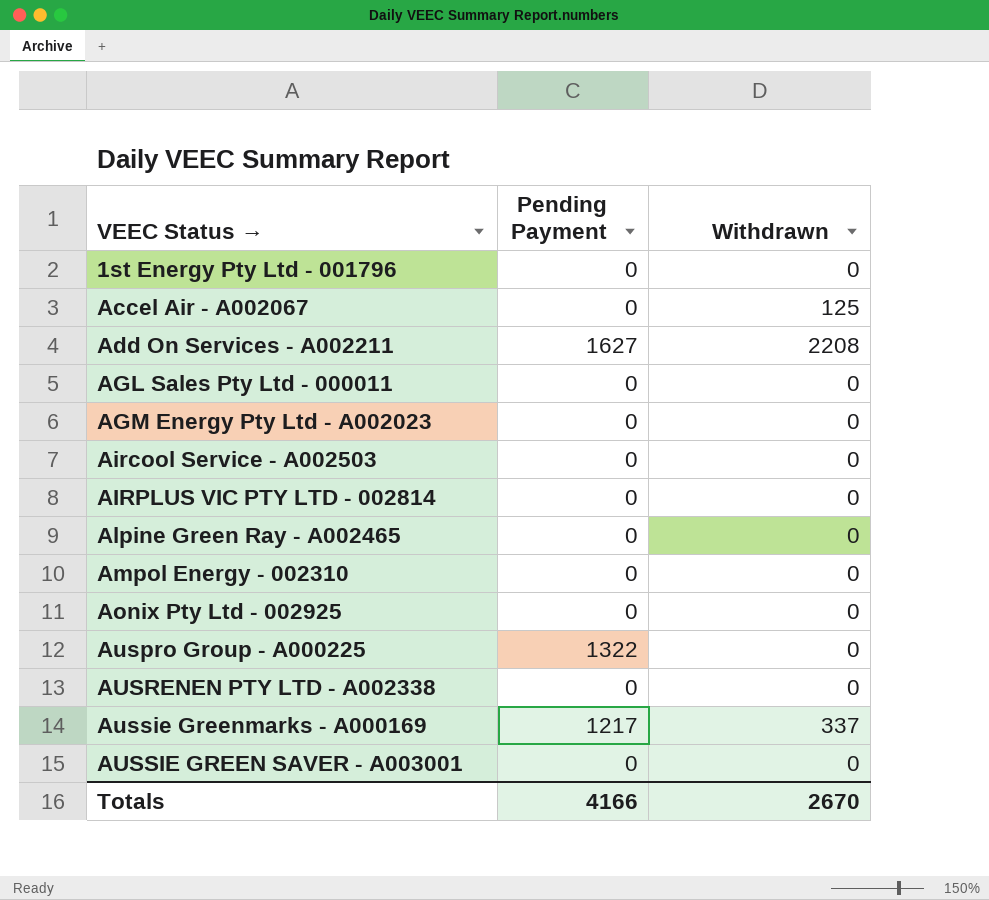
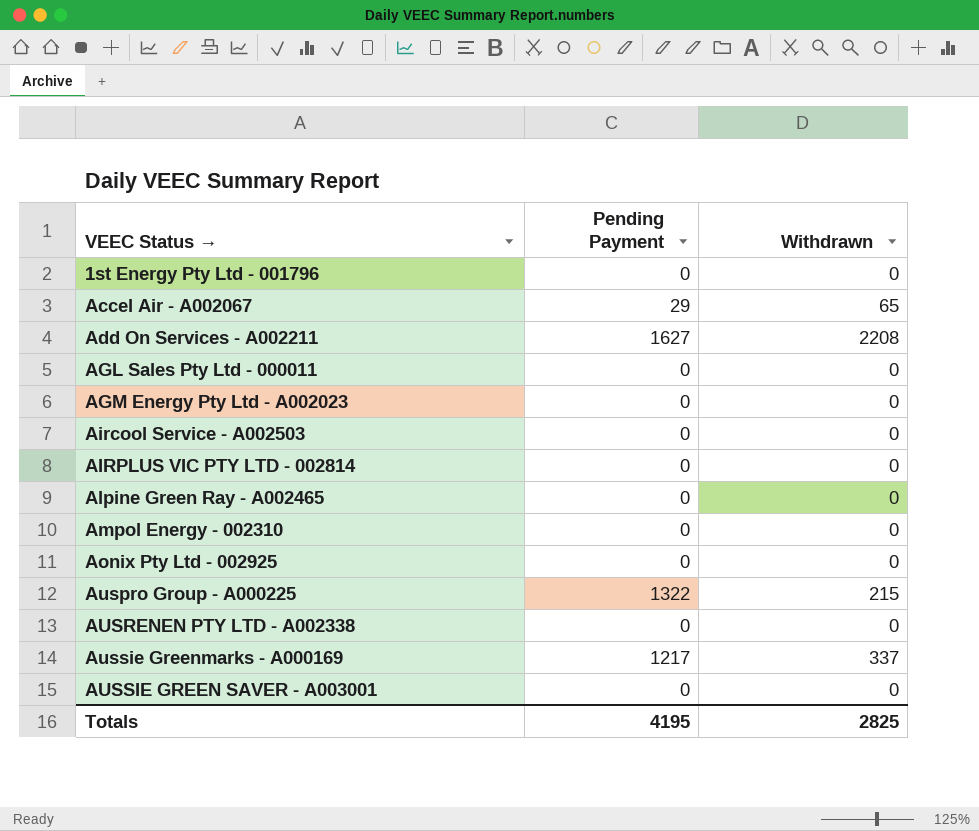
Accel Air - A002067 | Pending Payment: 0 -> 29
Accel Air - A002067 | Withdrawn: 125 -> 65
Auspro Group - A000225 | Withdrawn: 0 -> 215
Totals | Pending Payment: 4166 -> 4195
Totals | Withdrawn: 2670 -> 2825

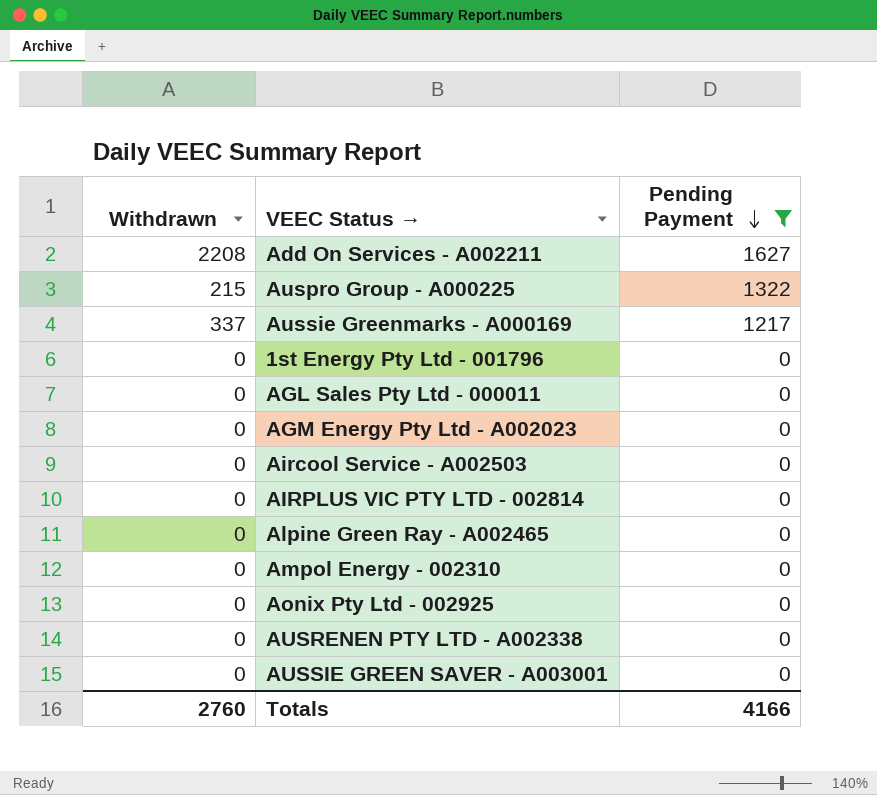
filter: none -> Pending Payment != 29
row order: none -> Pending Payment descending
column Withdrawn | position: 3 -> 1
Totals | Withdrawn: 2825 -> 2760
Totals | Pending Payment: 4195 -> 4166

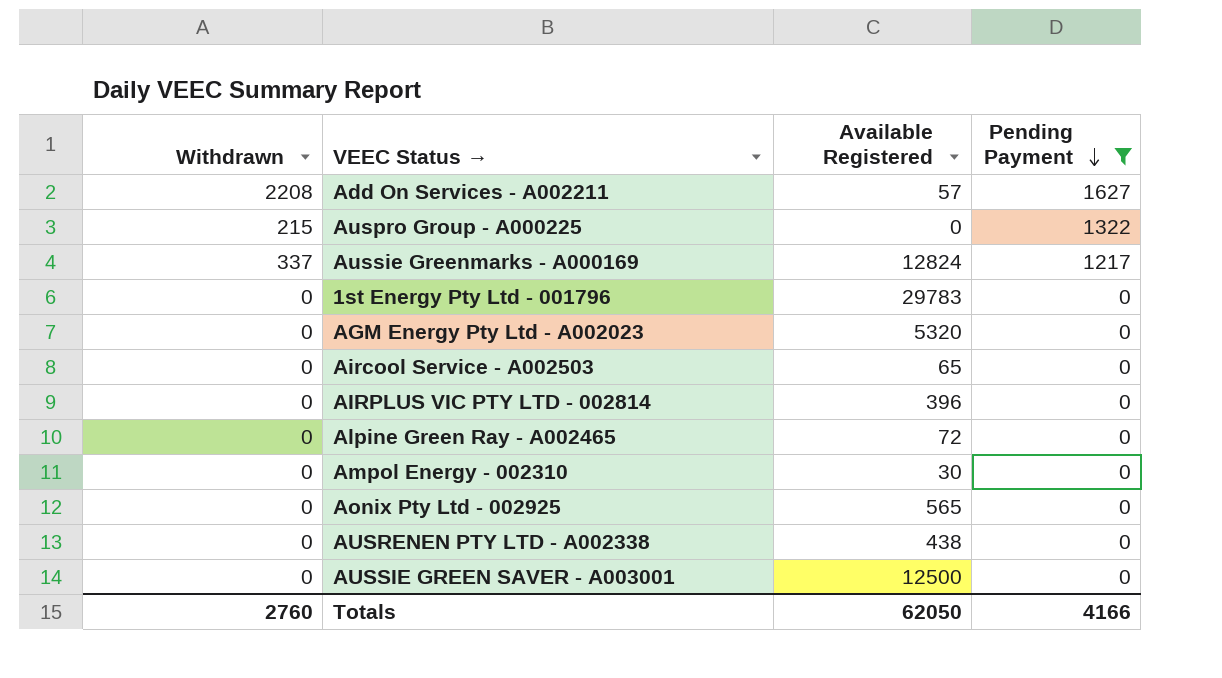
column Available Registered | position: none -> 3
row AGL Sales Pty Ltd - 000011: 0 | 0 -> none

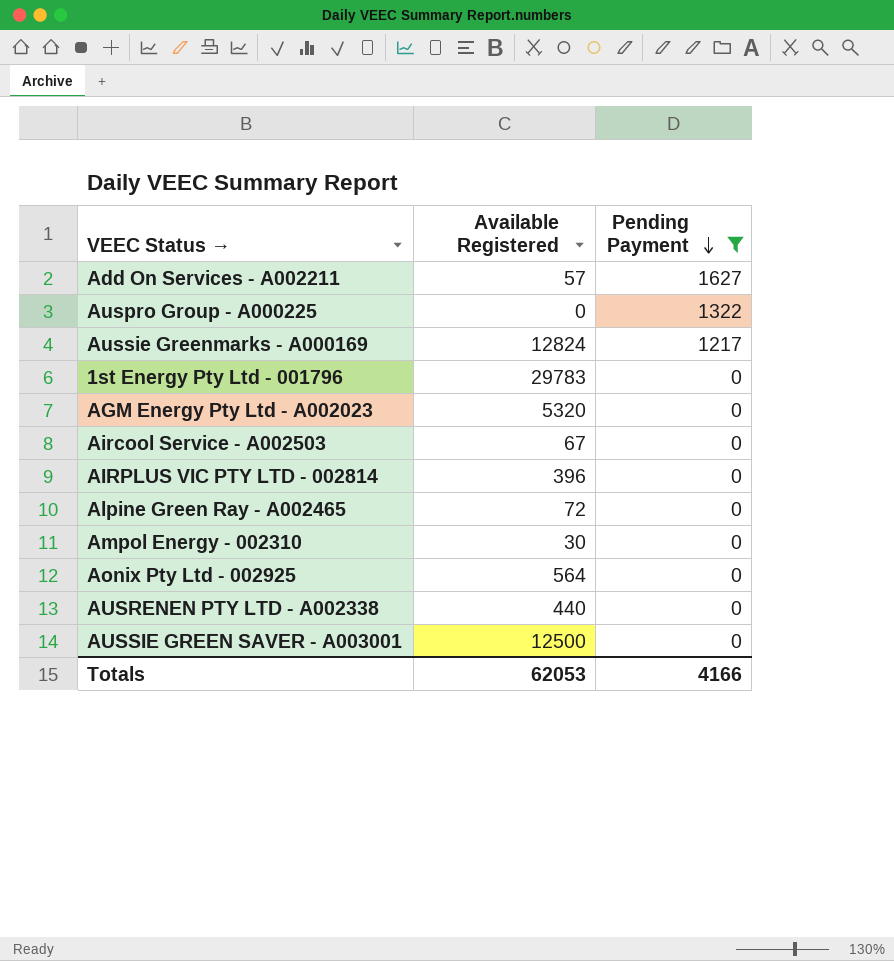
column Withdrawn | position: 1 -> none
Aircool Service - A002503 | Available Registered: 65 -> 67
Aonix Pty Ltd - 002925 | Available Registered: 565 -> 564
AUSRENEN PTY LTD - A002338 | Available Registered: 438 -> 440
Totals | Available Registered: 62050 -> 62053

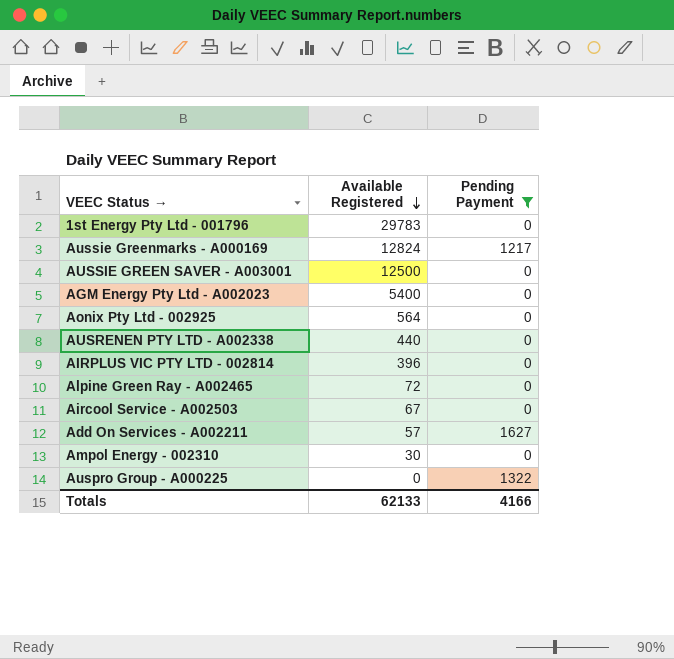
row order: Pending Payment descending -> Available Registered descending
AGM Energy Pty Ltd - A002023 | Available Registered: 5320 -> 5400
Totals | Available Registered: 62053 -> 62133

